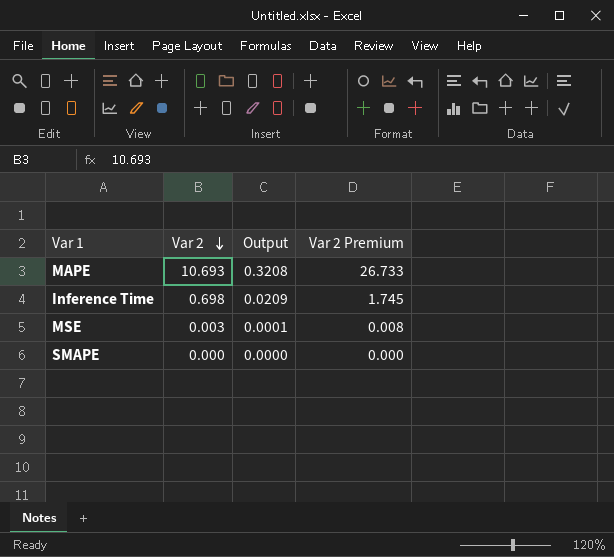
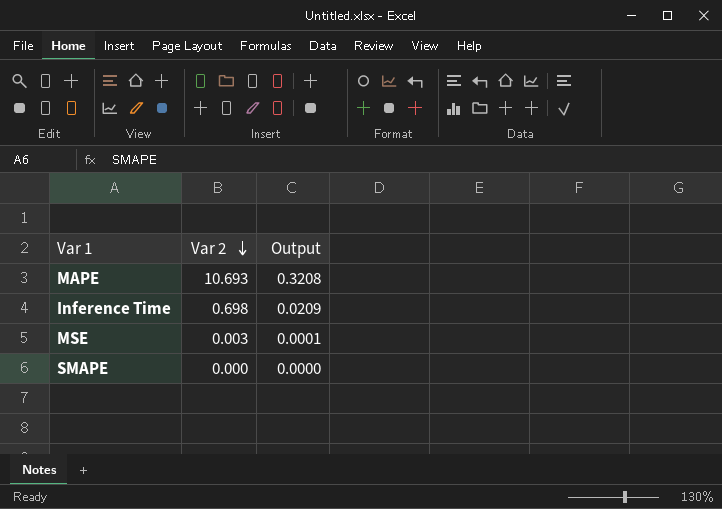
column Var 2 Premium | formula: [Var 2] * 2.5 -> none

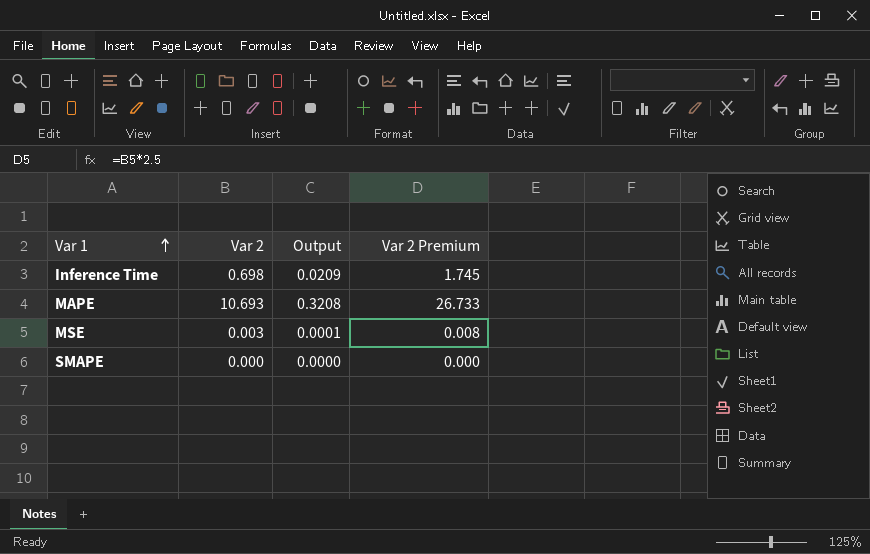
row order: Var 2 descending -> Var 1 ascending
column Var 2 Premium | formula: none -> [Var 2] * 2.5

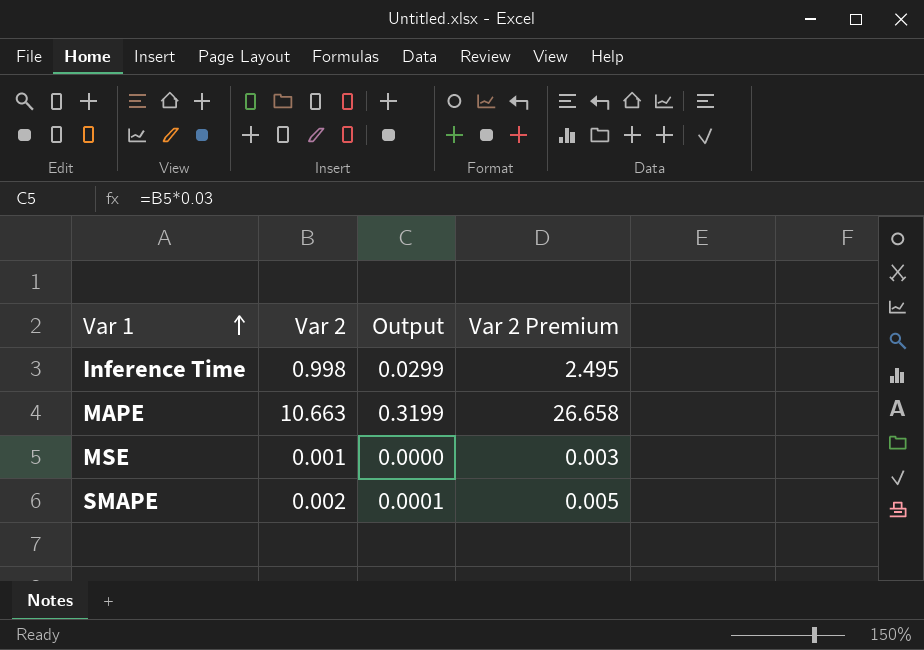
Inference Time | Var 2: 0.698 -> 0.998
Inference Time | Output: 0.0209 -> 0.0299
Inference Time | Var 2 Premium: 1.745 -> 2.495
MAPE | Var 2: 10.693 -> 10.663
MAPE | Output: 0.3208 -> 0.3199
MAPE | Var 2 Premium: 26.733 -> 26.658
MSE | Var 2: 0.003 -> 0.001
MSE | Output: 0.0001 -> 0.0000
MSE | Var 2 Premium: 0.008 -> 0.003
SMAPE | Var 2: 0.000 -> 0.002
SMAPE | Output: 0.0000 -> 0.0001
SMAPE | Var 2 Premium: 0.000 -> 0.005

